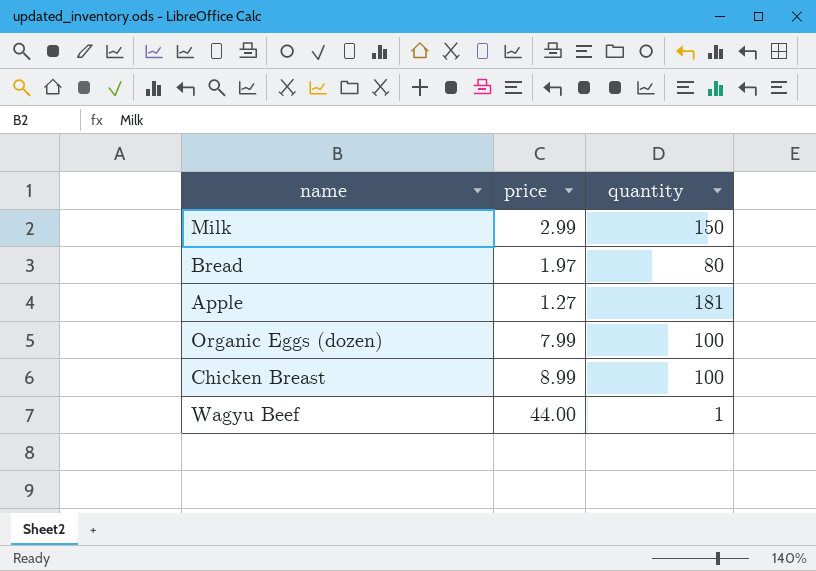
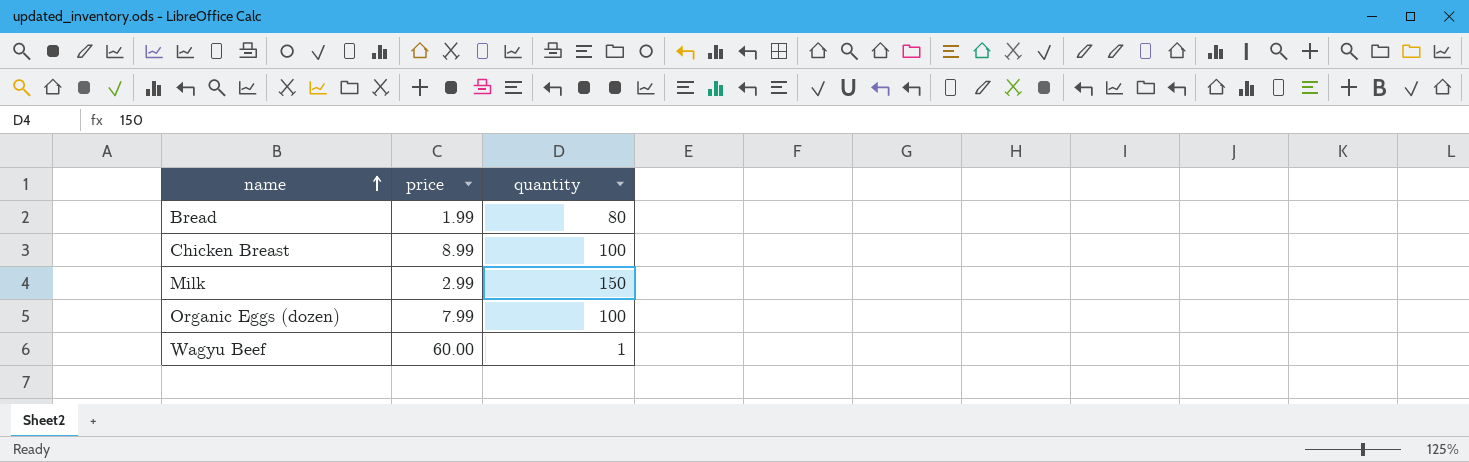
row order: none -> name ascending
row Apple: 1.27 | 181 -> none
Bread | price: 1.97 -> 1.99
Wagyu Beef | price: 44.00 -> 60.00

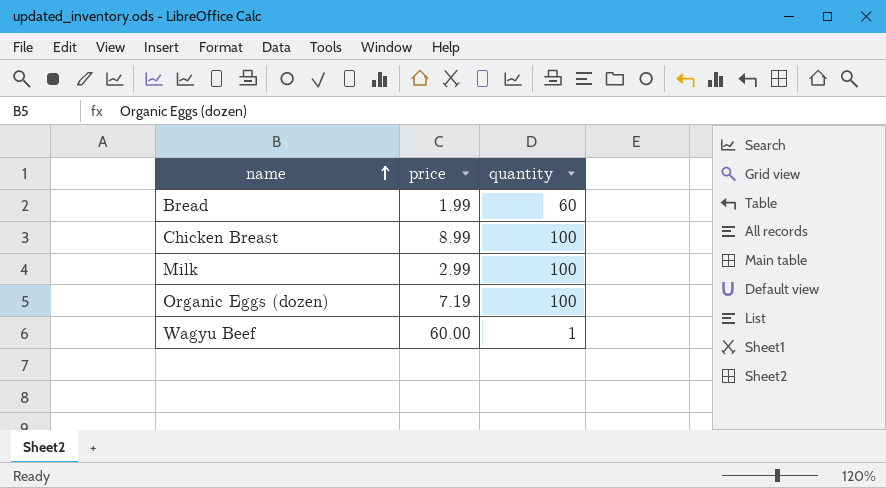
Bread | quantity: 80 -> 60
Milk | quantity: 150 -> 100
Organic Eggs (dozen) | price: 7.99 -> 7.19

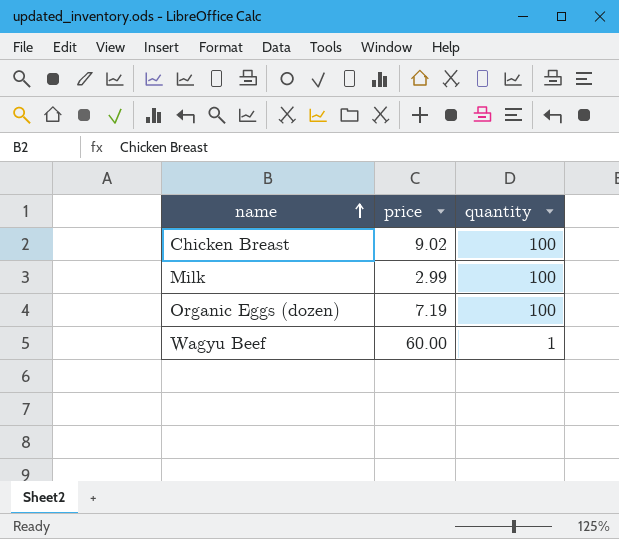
row Bread: 1.99 | 60 -> none
Chicken Breast | price: 8.99 -> 9.02

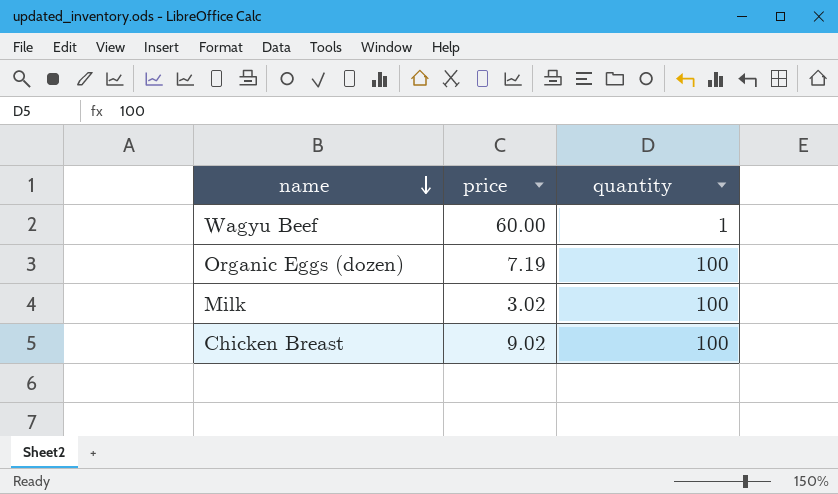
row order: name ascending -> name descending
Milk | price: 2.99 -> 3.02

